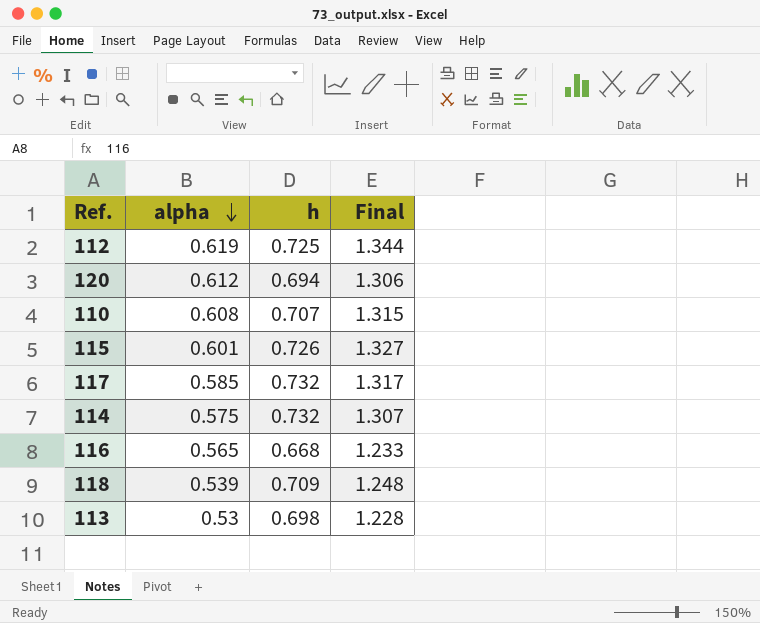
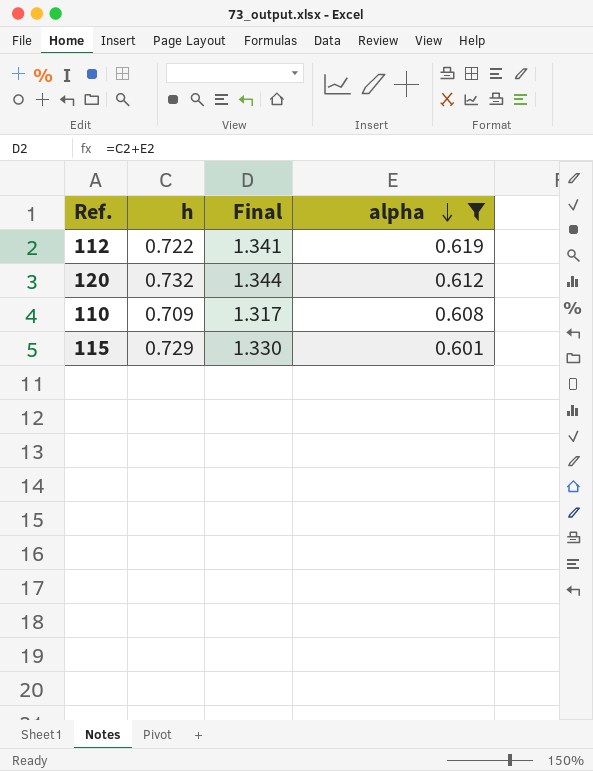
filter: none -> alpha >= 0.601
column alpha | position: 2 -> 4
112 | h: 0.725 -> 0.722
112 | Final: 1.344 -> 1.341
120 | h: 0.694 -> 0.732
120 | Final: 1.306 -> 1.344
110 | h: 0.707 -> 0.709
110 | Final: 1.315 -> 1.317
115 | h: 0.726 -> 0.729
115 | Final: 1.327 -> 1.330

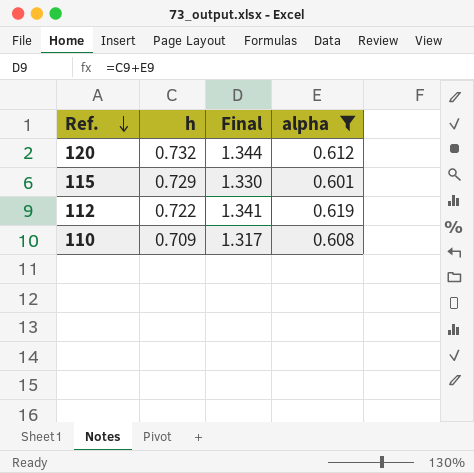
row order: alpha descending -> Ref. descending

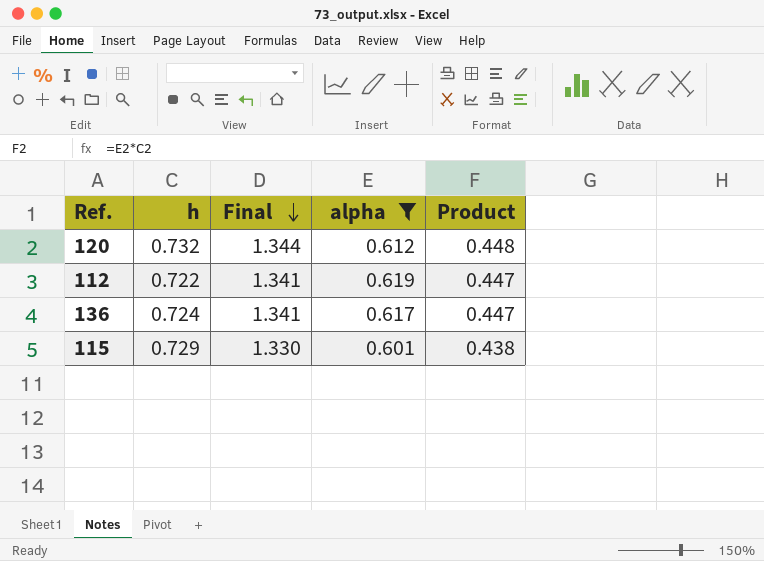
row order: Ref. descending -> Final descending
column Product | formula: none -> [h] * [alpha]
row 110: 0.709 | 1.317 | 0.608 -> none
row 136: none -> 0.724 | 1.341 | 0.617 | 0.447

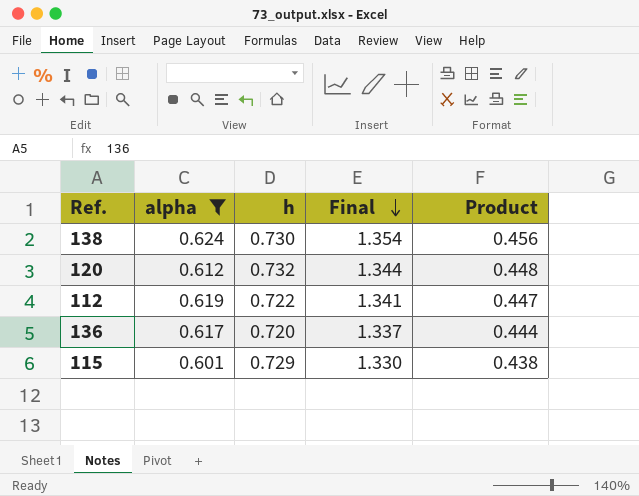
column alpha | position: 4 -> 2
row 138: none -> 0.624 | 0.730 | 1.354 | 0.456
136 | h: 0.724 -> 0.720
136 | Final: 1.341 -> 1.337
136 | Product: 0.447 -> 0.444

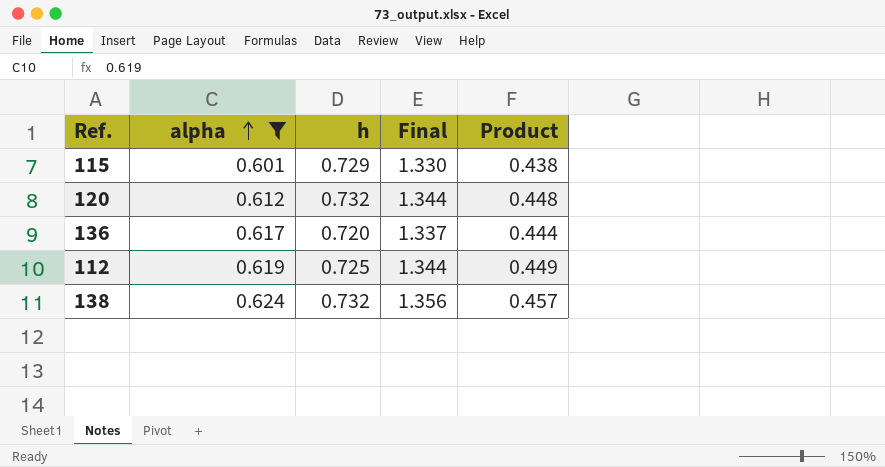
row order: Final descending -> alpha ascending
112 | h: 0.722 -> 0.725
112 | Final: 1.341 -> 1.344
112 | Product: 0.447 -> 0.449
138 | h: 0.730 -> 0.732
138 | Final: 1.354 -> 1.356
138 | Product: 0.456 -> 0.457

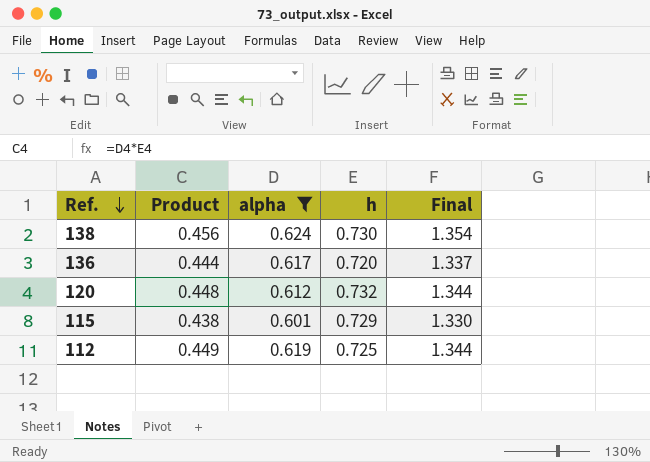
row order: alpha ascending -> Ref. descending
column Product | position: 5 -> 2
138 | Product: 0.457 -> 0.456
138 | h: 0.732 -> 0.730
138 | Final: 1.356 -> 1.354

